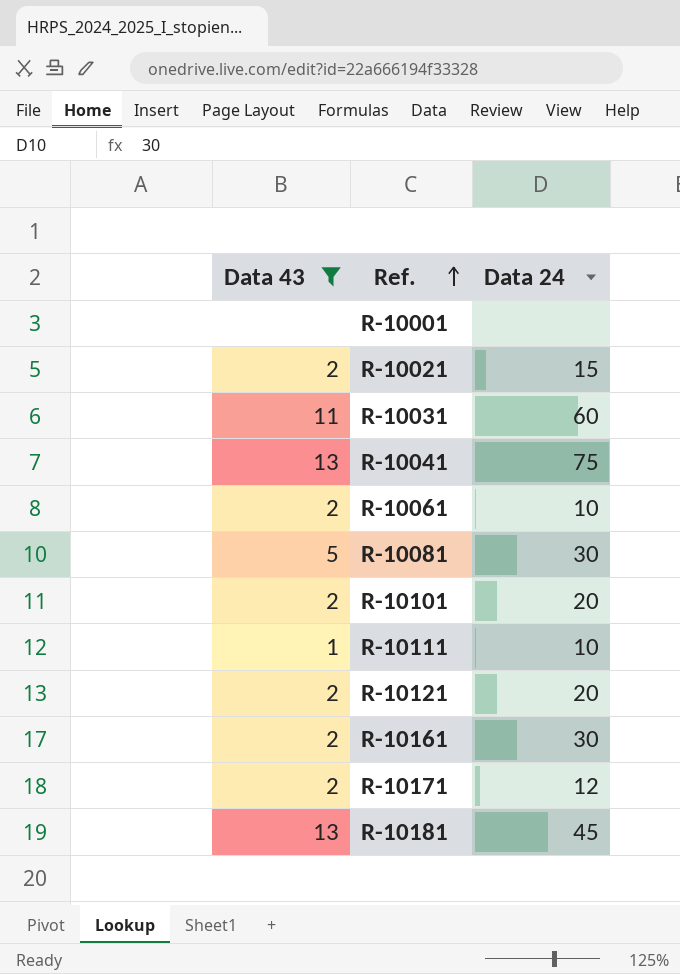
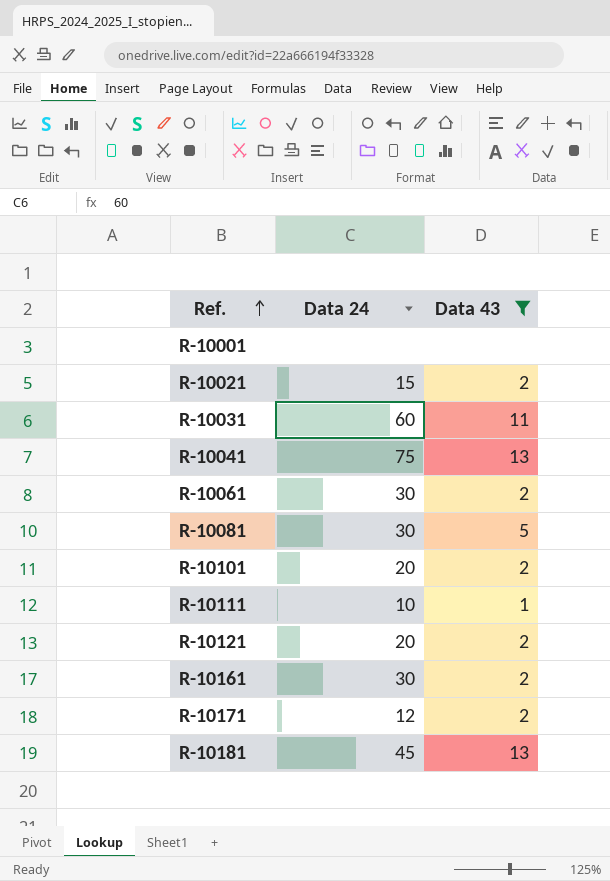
column Data 43 | position: 1 -> 3
R-10061 | Data 24: 10 -> 30

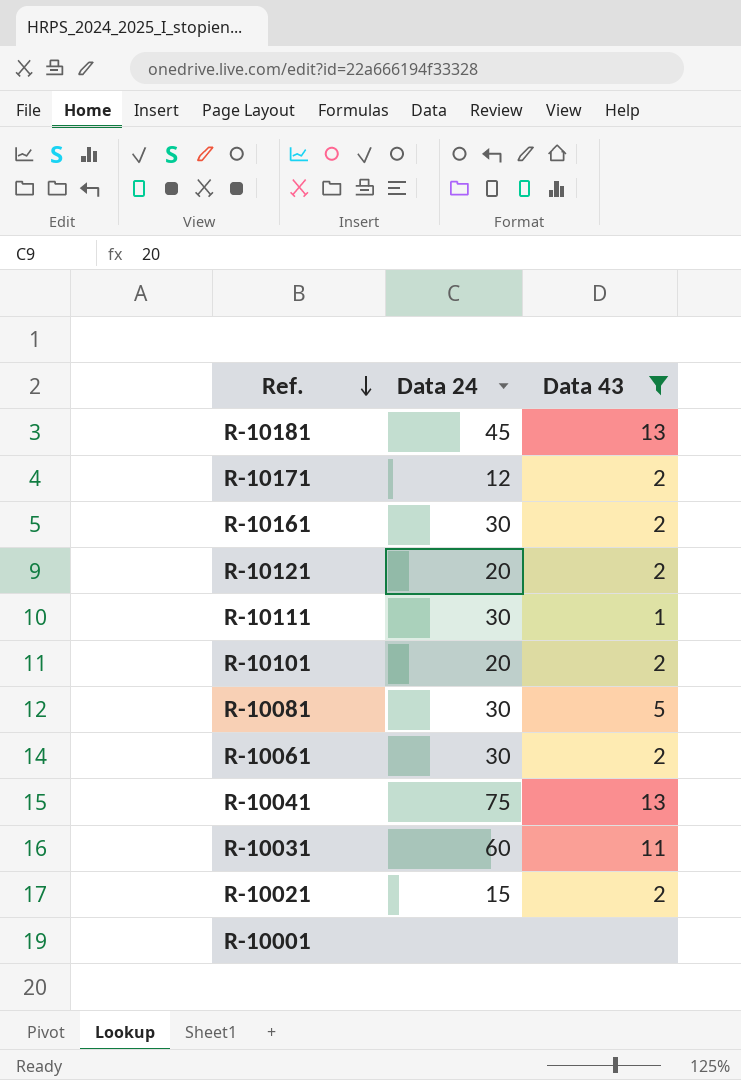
row order: Ref. ascending -> Ref. descending
R-10111 | Data 24: 10 -> 30

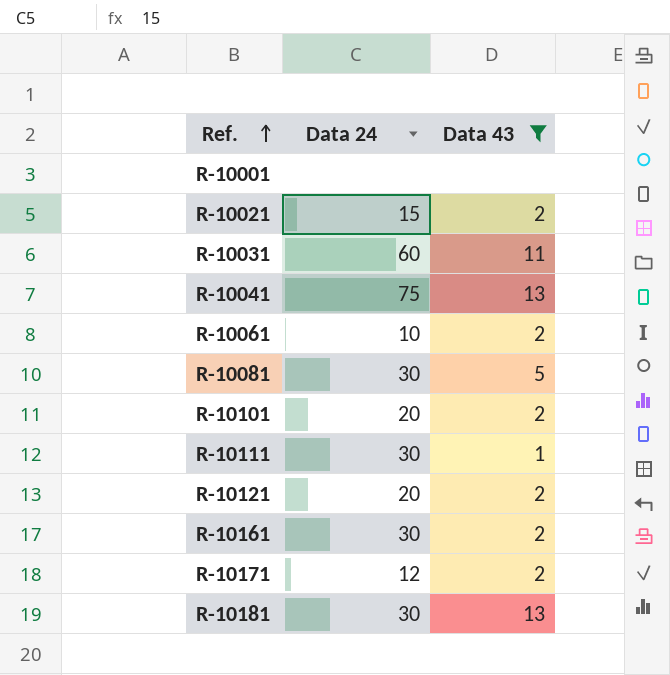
row order: Ref. descending -> Ref. ascending
R-10061 | Data 24: 30 -> 10
R-10181 | Data 24: 45 -> 30

